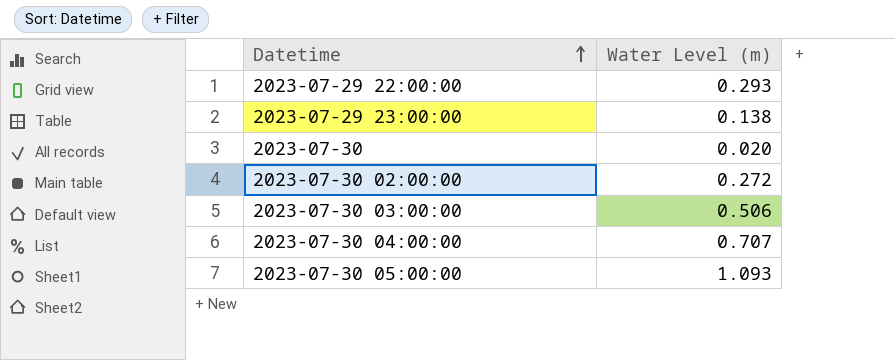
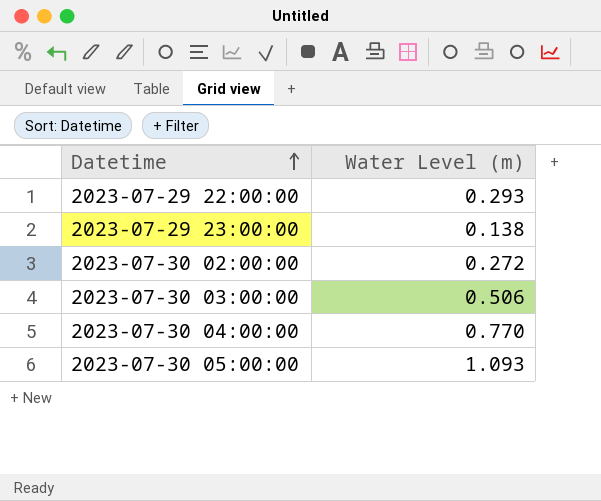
row 2023-07-30: 0.020 -> none
2023-07-30 04:00:00 | Water Level (m): 0.707 -> 0.770

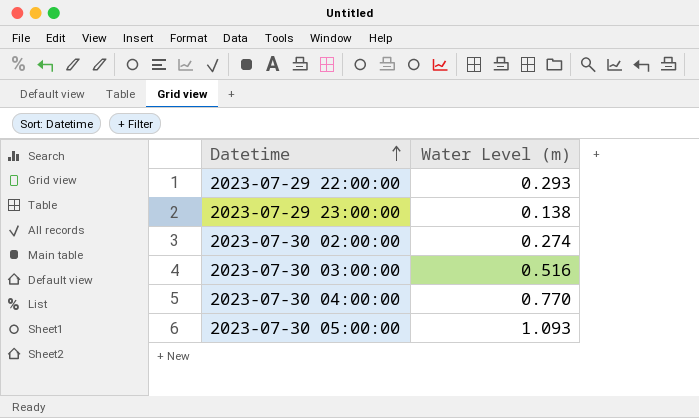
2023-07-30 02:00:00 | Water Level (m): 0.272 -> 0.274
2023-07-30 03:00:00 | Water Level (m): 0.506 -> 0.516

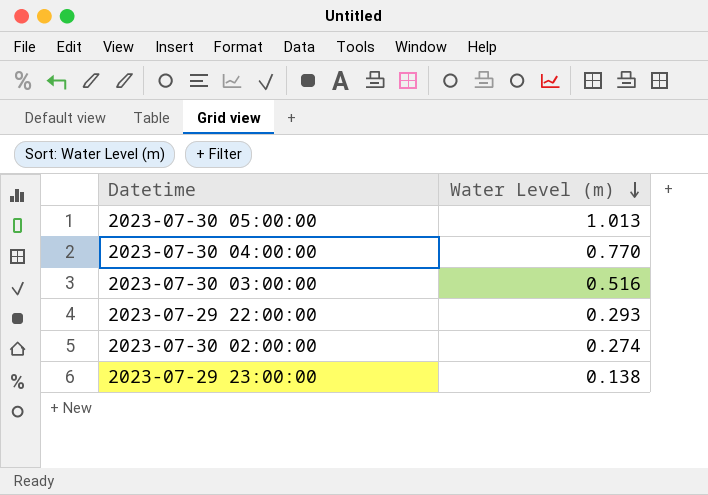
row order: Datetime ascending -> Water Level (m) descending
2023-07-30 05:00:00 | Water Level (m): 1.093 -> 1.013

